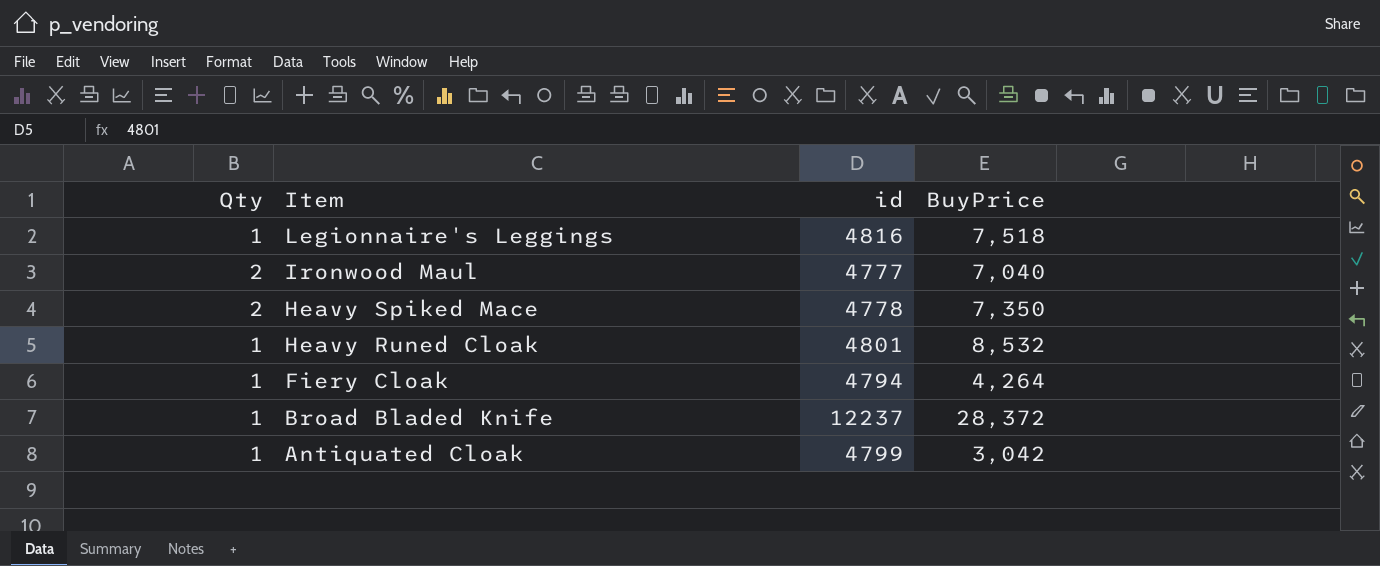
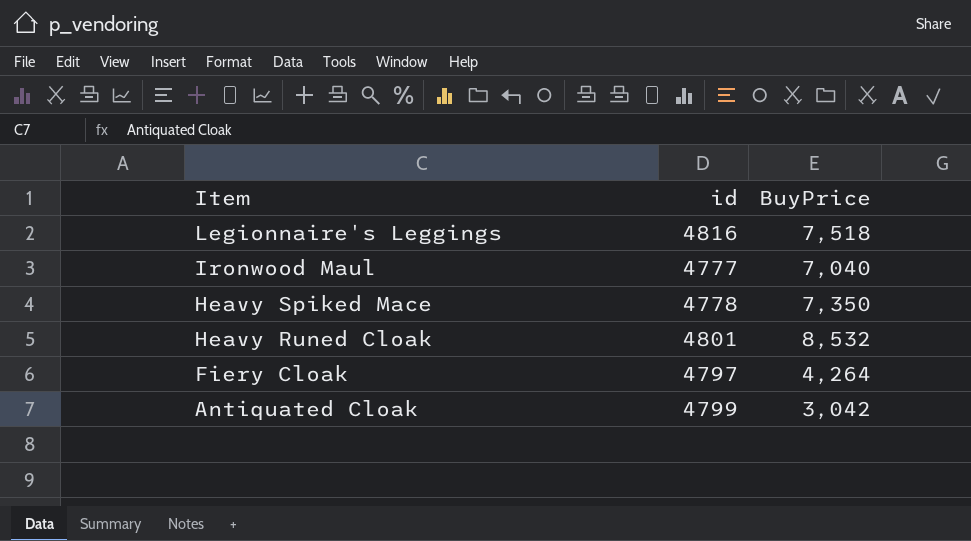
column Qty | position: 1 -> none
row Broad Bladed Knife: 1 | 12237 | 28,372 -> none
Fiery Cloak | id: 4794 -> 4797

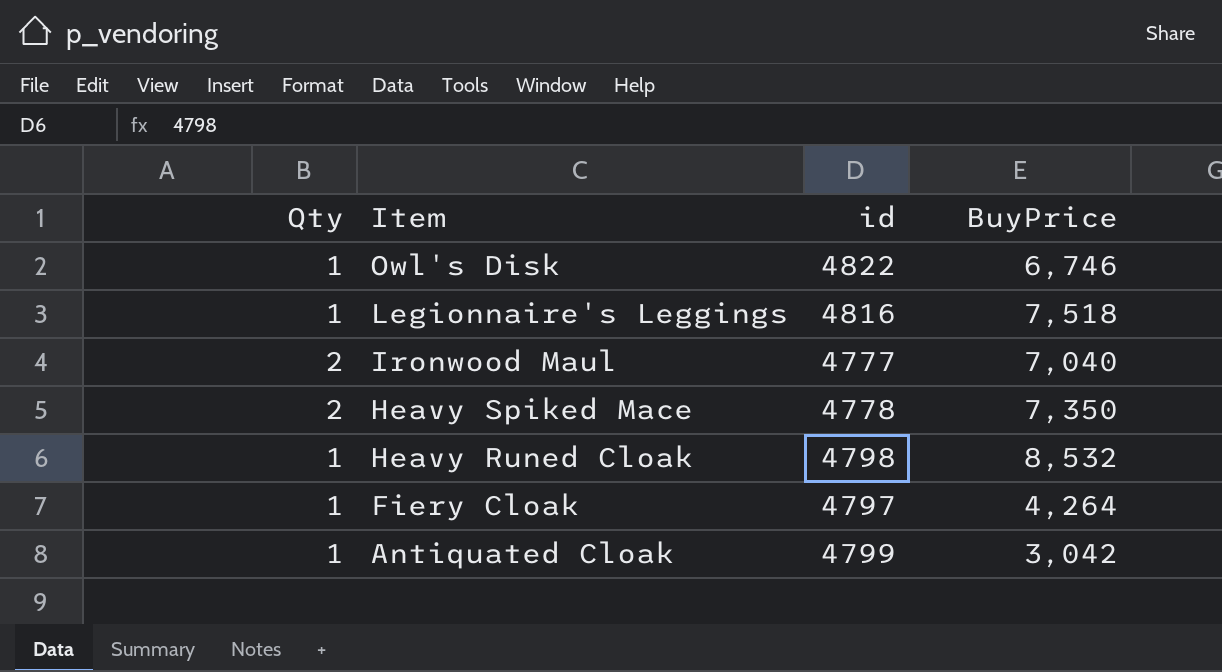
column Qty | position: none -> 1
row Owl's Disk: none -> 1 | 4822 | 6,746
Heavy Runed Cloak | id: 4801 -> 4798

